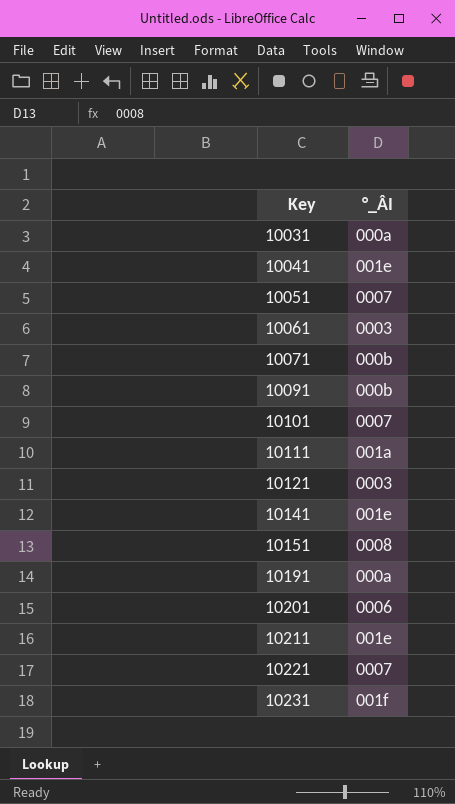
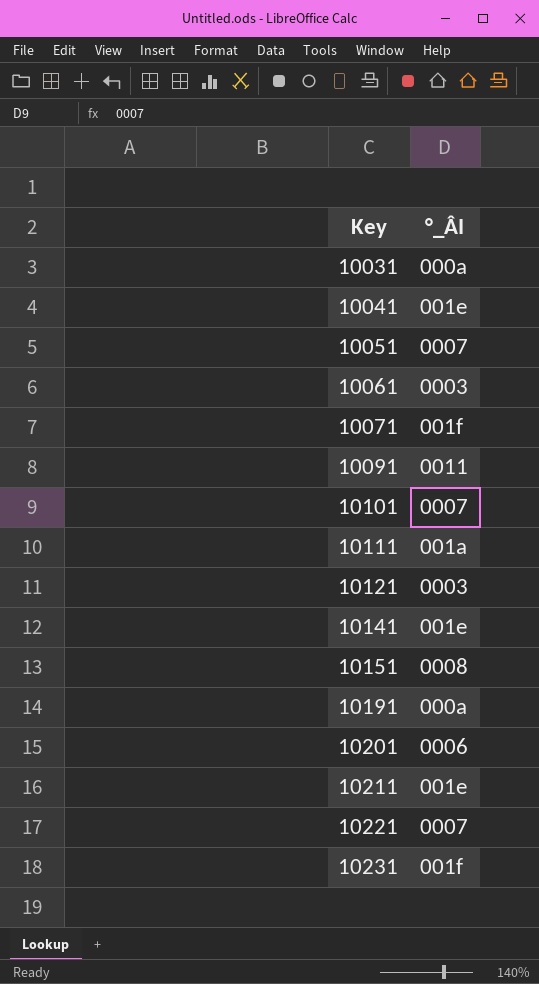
10071 | °_ÂI: 000b -> 001f
10091 | °_ÂI: 000b -> 0011

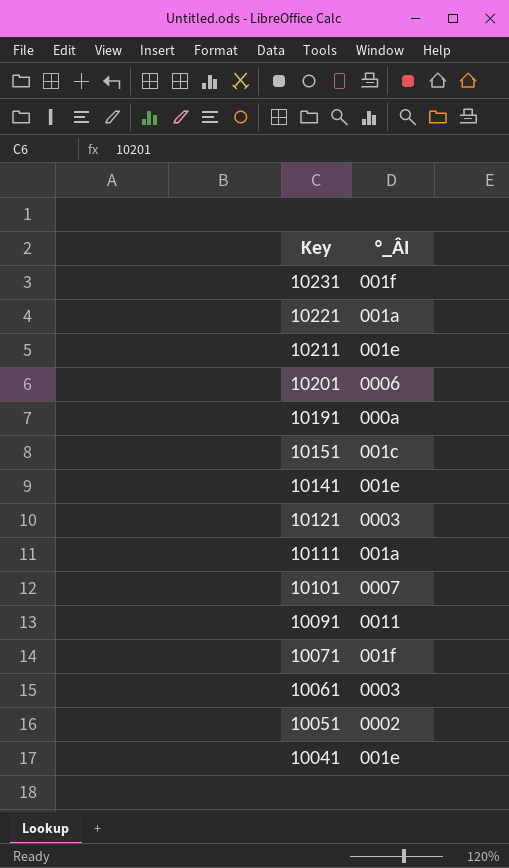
row order: Key ascending -> Key descending
row 10031: 000a -> none
10221 | °_ÂI: 0007 -> 001a
10151 | °_ÂI: 0008 -> 001c
10051 | °_ÂI: 0007 -> 0002

